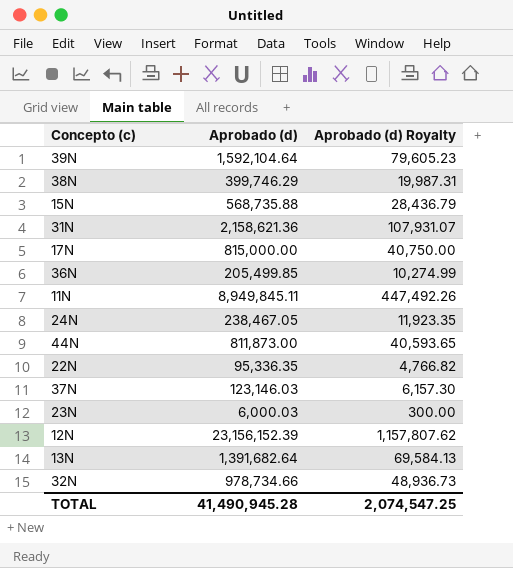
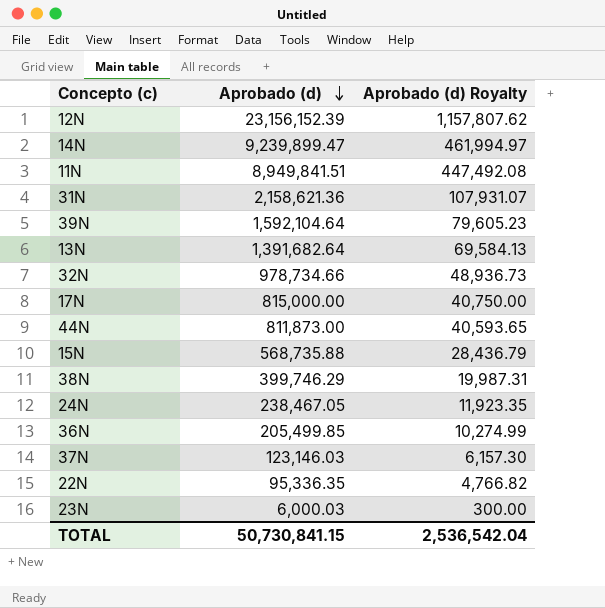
row order: none -> Aprobado (d) descending
row 14N: none -> 9,239,899.47 | 461,994.97
11N | Aprobado (d): 8,949,845.11 -> 8,949,841.51
11N | Aprobado (d) Royalty: 447,492.26 -> 447,492.08
TOTAL | Aprobado (d): 41,490,945.28 -> 50,730,841.15
TOTAL | Aprobado (d) Royalty: 2,074,547.25 -> 2,536,542.04

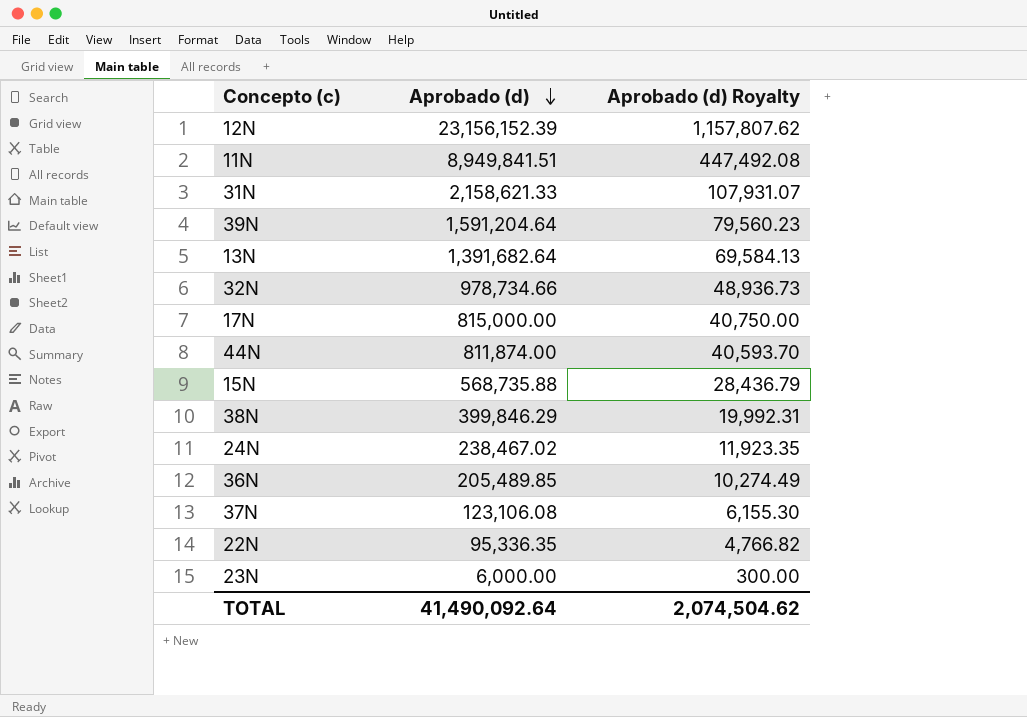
row 14N: 9,239,899.47 | 461,994.97 -> none
31N | Aprobado (d): 2,158,621.36 -> 2,158,621.33
39N | Aprobado (d): 1,592,104.64 -> 1,591,204.64
39N | Aprobado (d) Royalty: 79,605.23 -> 79,560.23
44N | Aprobado (d): 811,873.00 -> 811,874.00
44N | Aprobado (d) Royalty: 40,593.65 -> 40,593.70
38N | Aprobado (d): 399,746.29 -> 399,846.29
38N | Aprobado (d) Royalty: 19,987.31 -> 19,992.31
24N | Aprobado (d): 238,467.05 -> 238,467.02
36N | Aprobado (d): 205,499.85 -> 205,489.85
36N | Aprobado (d) Royalty: 10,274.99 -> 10,274.49
37N | Aprobado (d): 123,146.03 -> 123,106.08
37N | Aprobado (d) Royalty: 6,157.30 -> 6,155.30
23N | Aprobado (d): 6,000.03 -> 6,000.00
TOTAL | Aprobado (d): 50,730,841.15 -> 41,490,092.64
TOTAL | Aprobado (d) Royalty: 2,536,542.04 -> 2,074,504.62

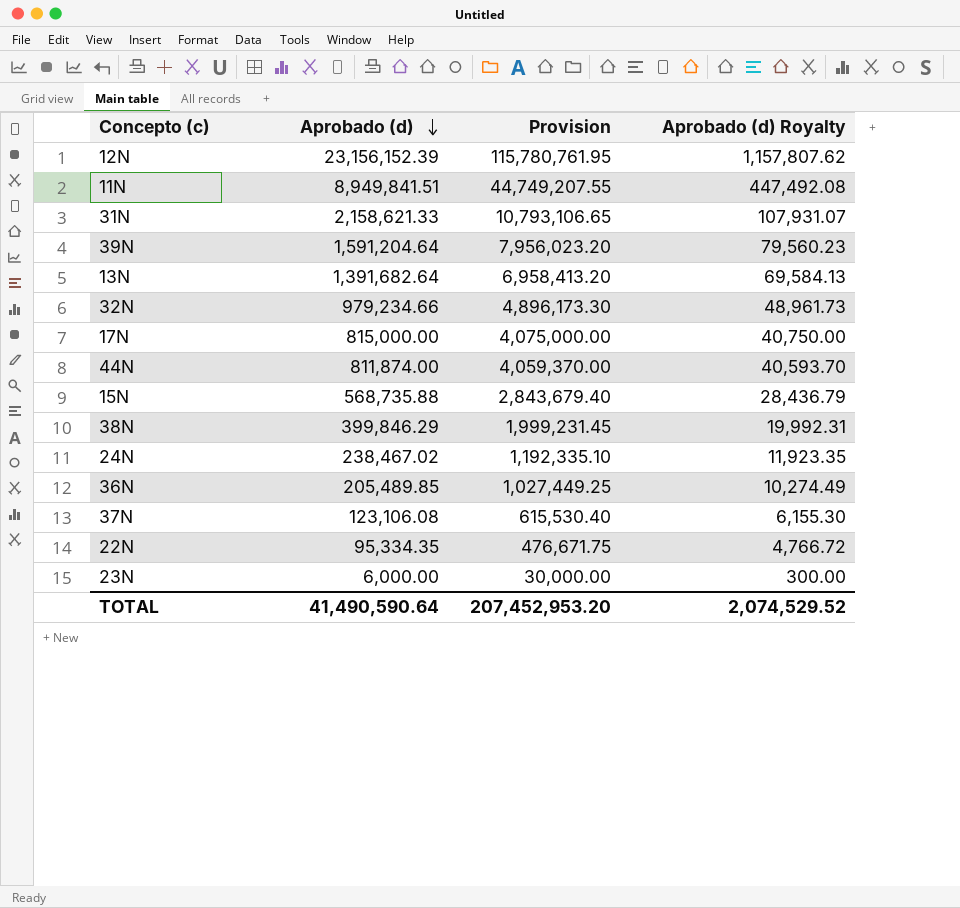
column Provision | formula: none -> [Aprobado (d)] * 5
32N | Aprobado (d): 978,734.66 -> 979,234.66
32N | Aprobado (d) Royalty: 48,936.73 -> 48,961.73
22N | Aprobado (d): 95,336.35 -> 95,334.35
22N | Aprobado (d) Royalty: 4,766.82 -> 4,766.72
TOTAL | Aprobado (d): 41,490,092.64 -> 41,490,590.64
TOTAL | Aprobado (d) Royalty: 2,074,504.62 -> 2,074,529.52

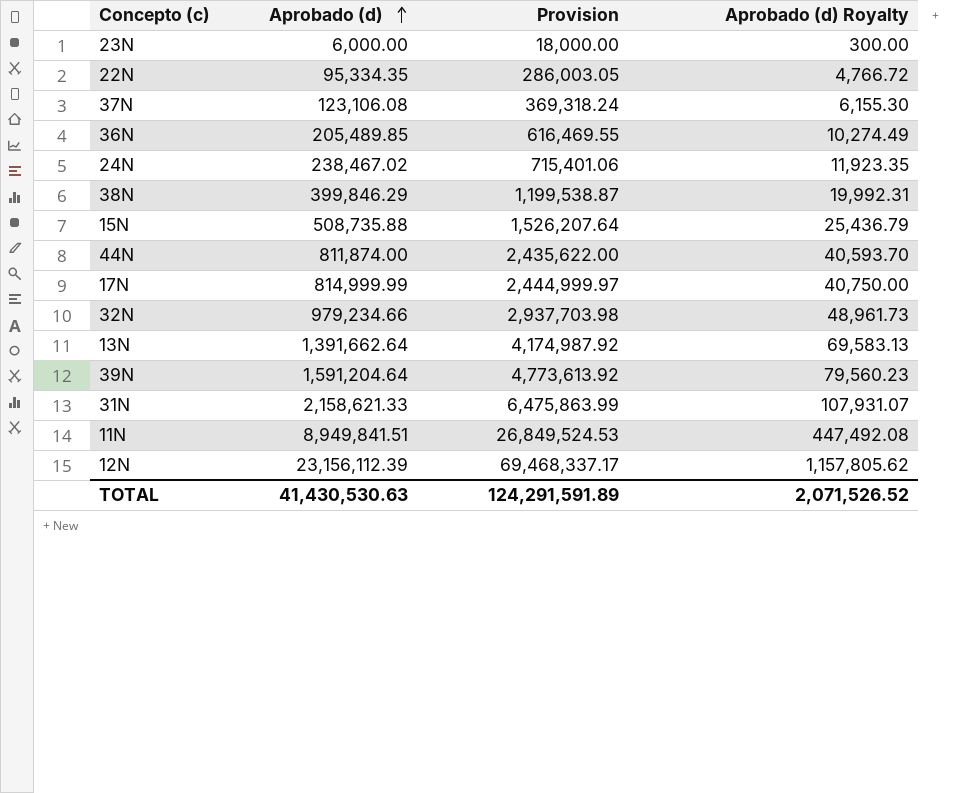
row order: Aprobado (d) descending -> Aprobado (d) ascending
column Provision | formula: [Aprobado (d)] * 5 -> [Aprobado (d)] * 3
15N | Aprobado (d): 568,735.88 -> 508,735.88
15N | Aprobado (d) Royalty: 28,436.79 -> 25,436.79
17N | Aprobado (d): 815,000.00 -> 814,999.99
13N | Aprobado (d): 1,391,682.64 -> 1,391,662.64
13N | Aprobado (d) Royalty: 69,584.13 -> 69,583.13
12N | Aprobado (d): 23,156,152.39 -> 23,156,112.39
12N | Aprobado (d) Royalty: 1,157,807.62 -> 1,157,805.62
TOTAL | Aprobado (d): 41,490,590.64 -> 41,430,530.63
TOTAL | Provision: 207,452,953.20 -> 124,291,591.89
TOTAL | Aprobado (d) Royalty: 2,074,529.52 -> 2,071,526.52

